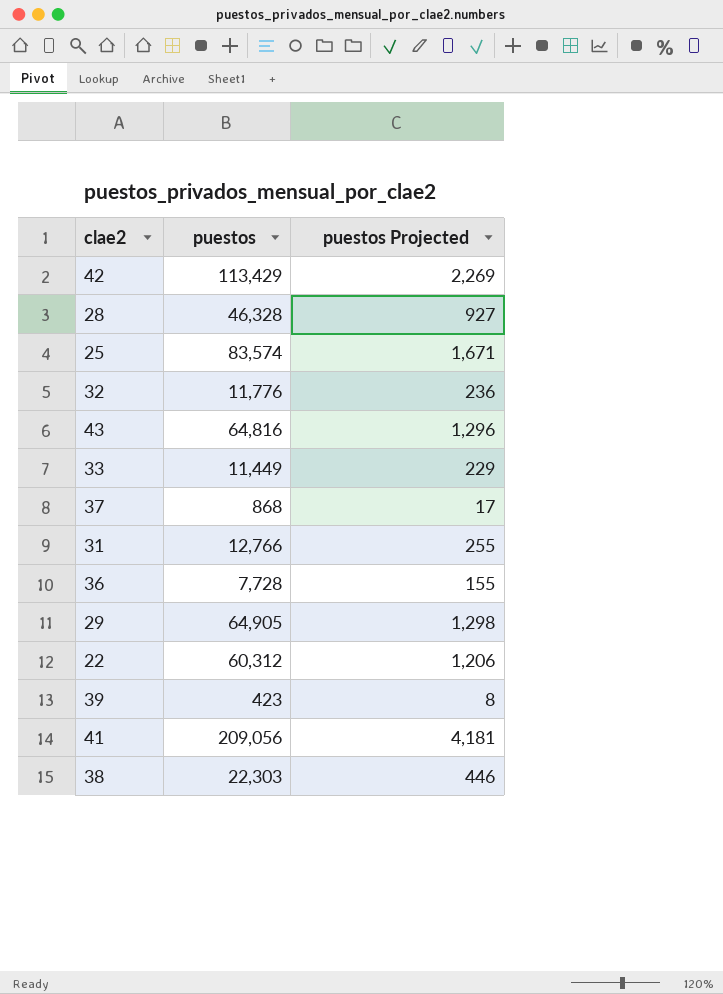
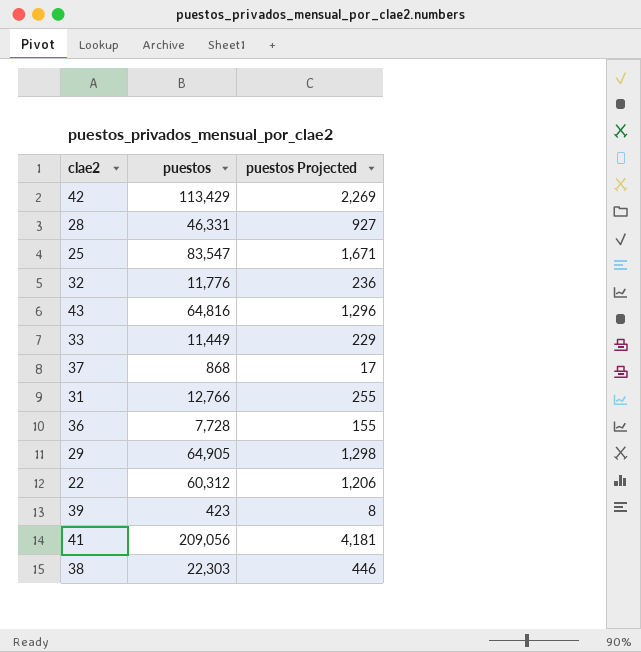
28 | puestos: 46,328 -> 46,331
25 | puestos: 83,574 -> 83,547

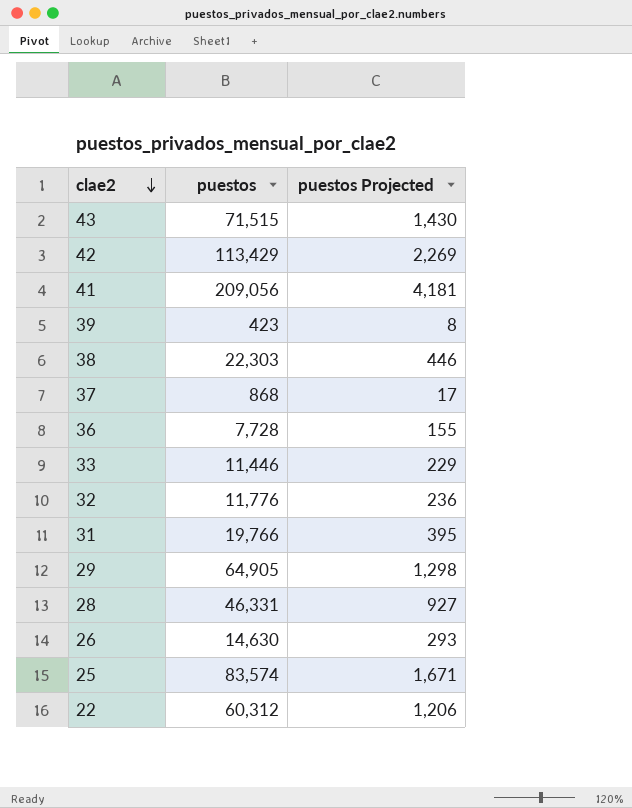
row order: none -> clae2 descending
43 | puestos: 64,816 -> 71,515
43 | puestos Projected: 1,296 -> 1,430
33 | puestos: 11,449 -> 11,446
31 | puestos: 12,766 -> 19,766
31 | puestos Projected: 255 -> 395
row 26: none -> 14,630 | 293
25 | puestos: 83,547 -> 83,574

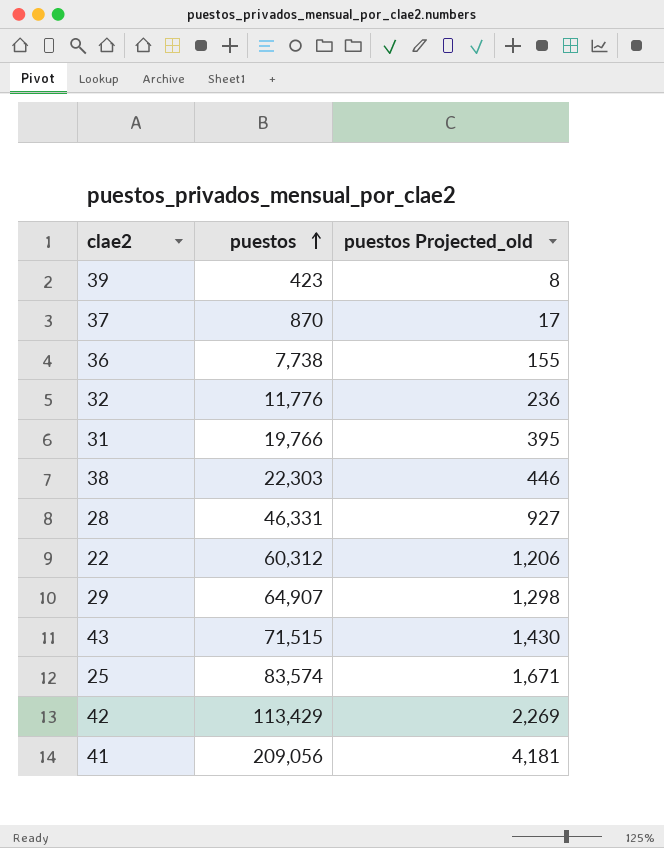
row order: clae2 descending -> puestos ascending
column name: puestos Projected -> puestos Projected_old
row 33: 11,446 | 229 -> none
row 26: 14,630 | 293 -> none
37 | puestos: 868 -> 870
36 | puestos: 7,728 -> 7,738
29 | puestos: 64,905 -> 64,907

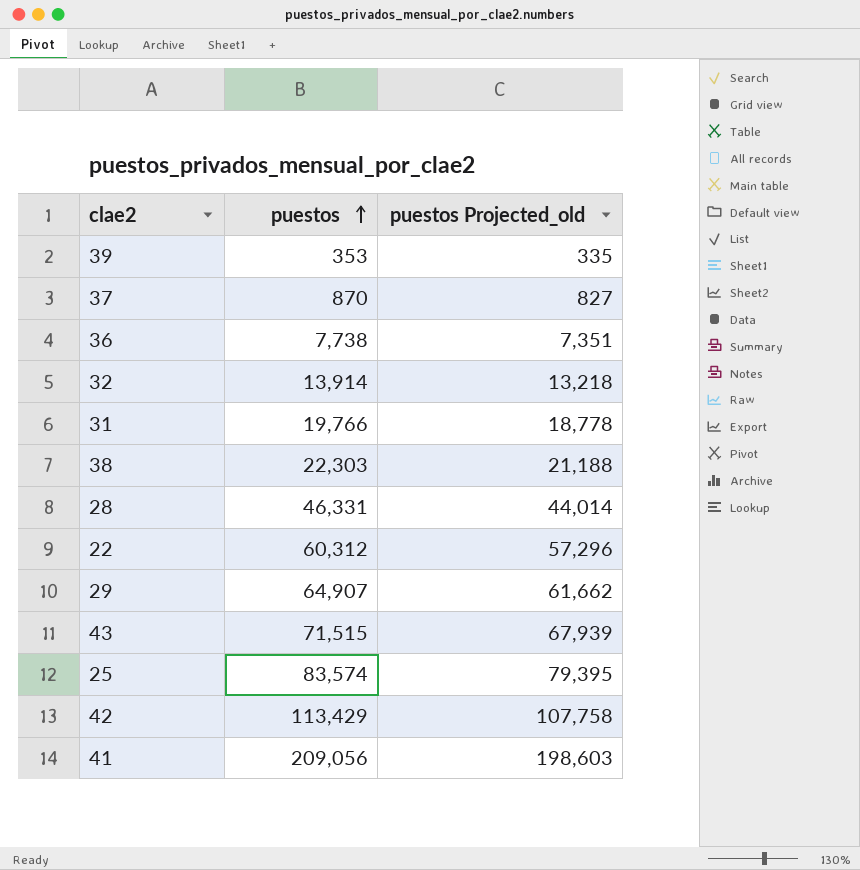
column puestos Projected_old | formula: [puestos] * 0.02 -> [puestos] * 0.95
39 | puestos: 423 -> 353
32 | puestos: 11,776 -> 13,914

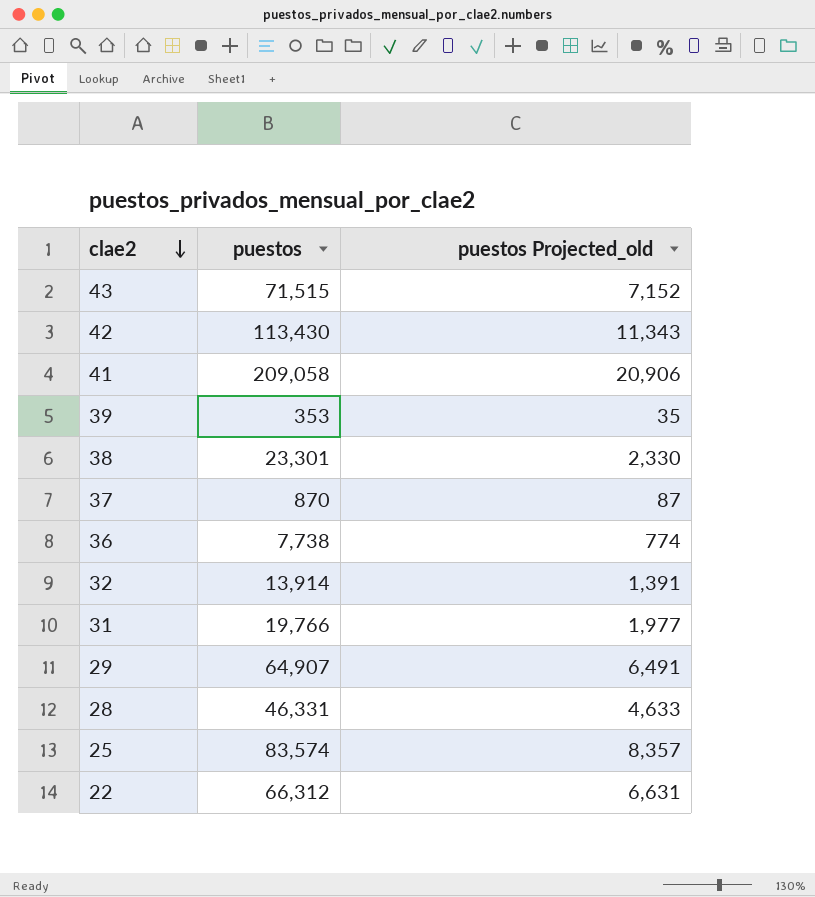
row order: puestos ascending -> clae2 descending
column puestos Projected_old | formula: [puestos] * 0.95 -> [puestos] * 0.1
42 | puestos: 113,429 -> 113,430
41 | puestos: 209,056 -> 209,058
38 | puestos: 22,303 -> 23,301
22 | puestos: 60,312 -> 66,312

